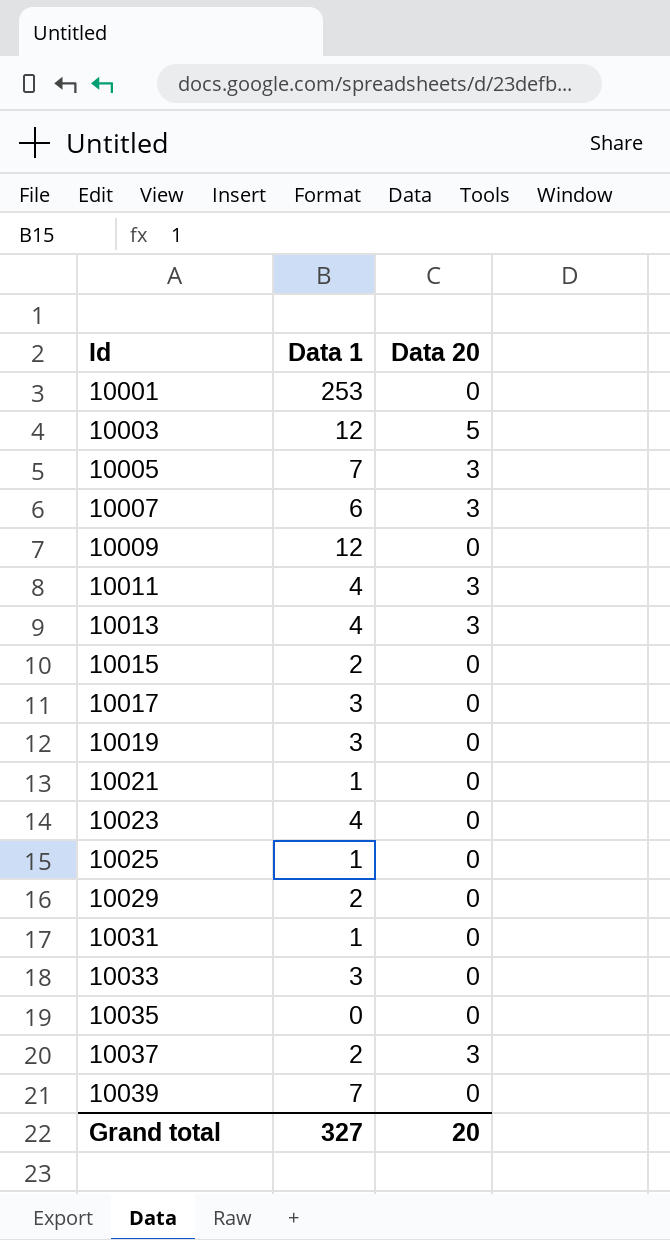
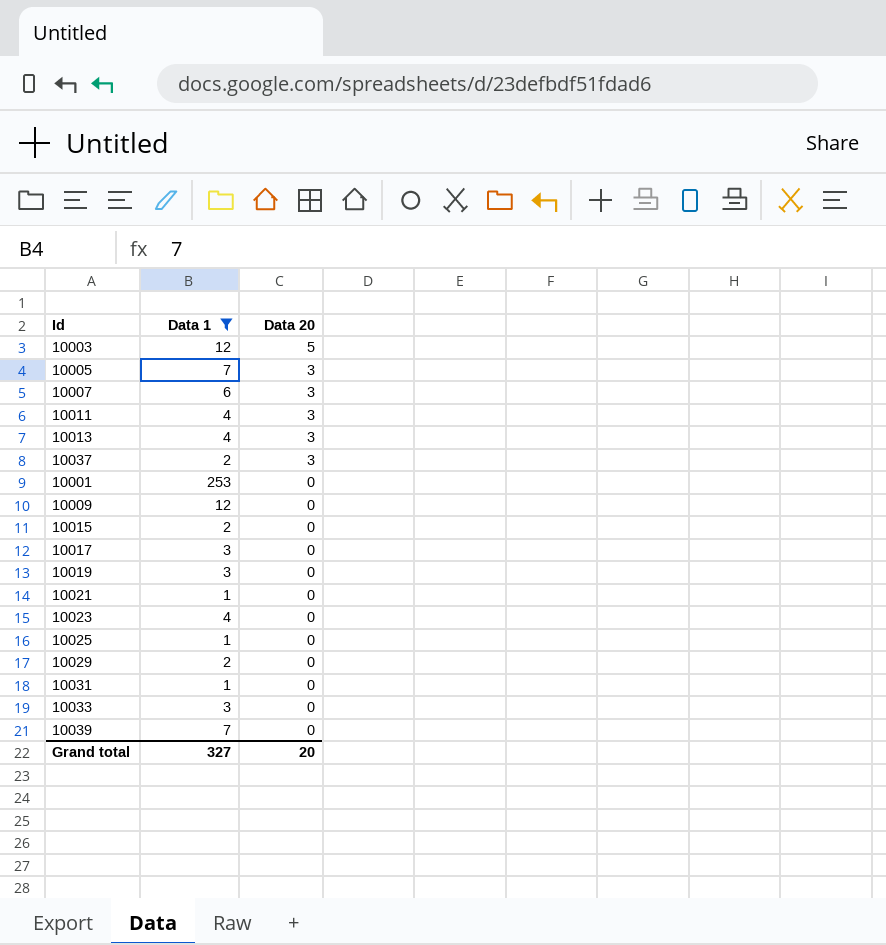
filter: none -> Data 1 != 0
row order: Id ascending -> Data 20 descending

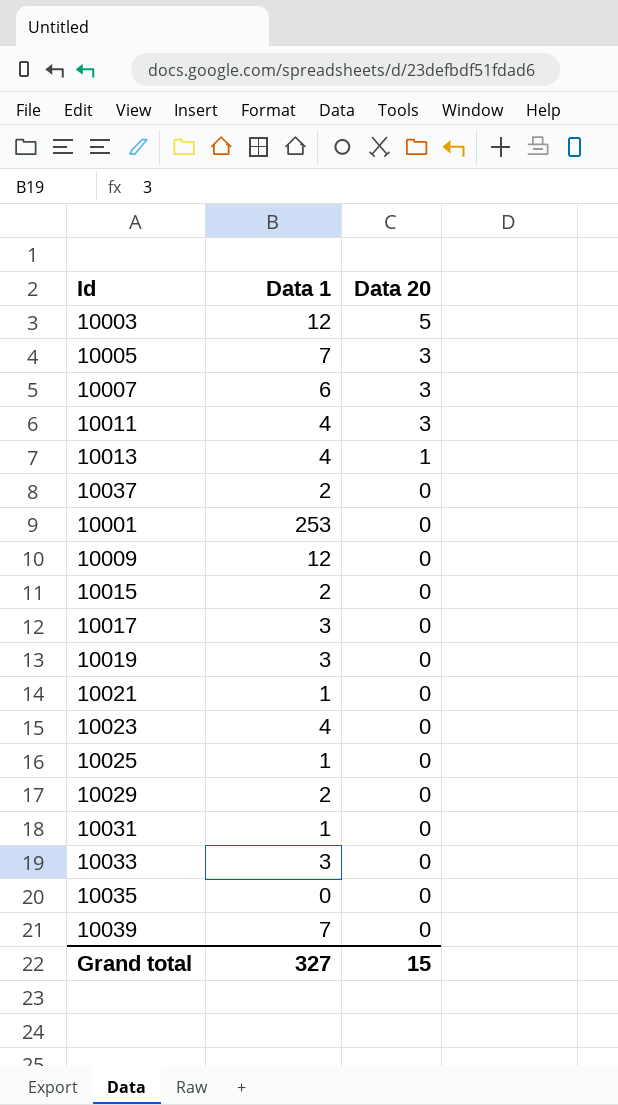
filter: Data 1 != 0 -> none
10013 | Data 20: 3 -> 1
10037 | Data 20: 3 -> 0
Grand total | Data 20: 20 -> 15

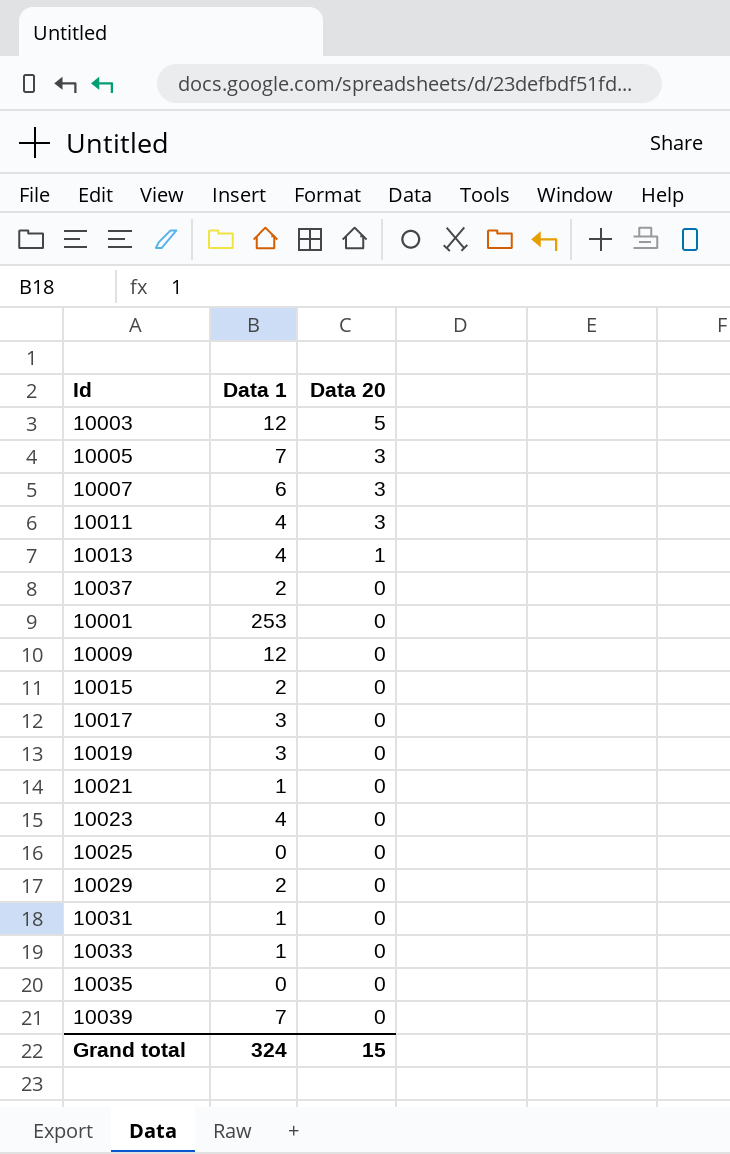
10025 | Data 1: 1 -> 0
10033 | Data 1: 3 -> 1
Grand total | Data 1: 327 -> 324

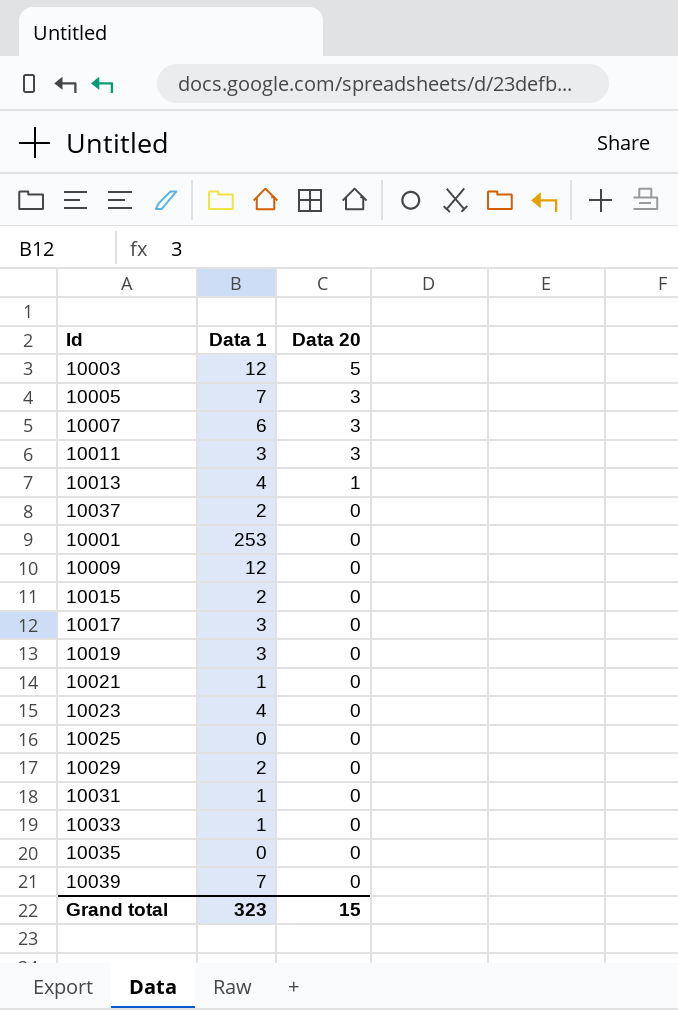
10011 | Data 1: 4 -> 3
Grand total | Data 1: 324 -> 323

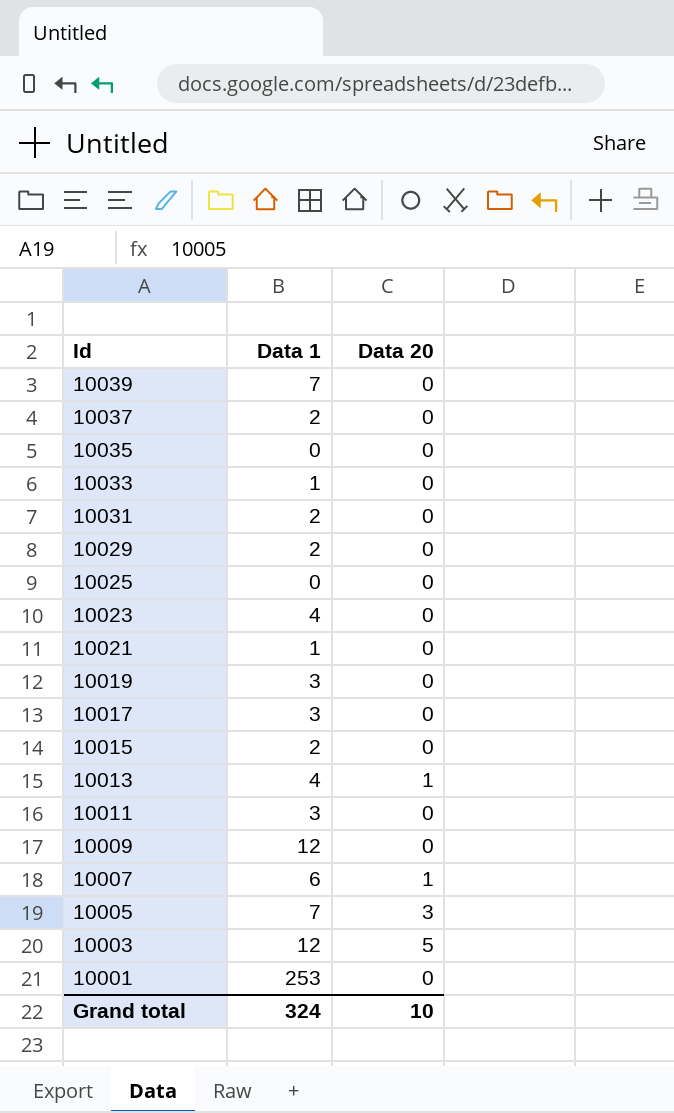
row order: Data 20 descending -> Id descending
10031 | Data 1: 1 -> 2
10011 | Data 20: 3 -> 0
10007 | Data 20: 3 -> 1
Grand total | Data 1: 323 -> 324
Grand total | Data 20: 15 -> 10

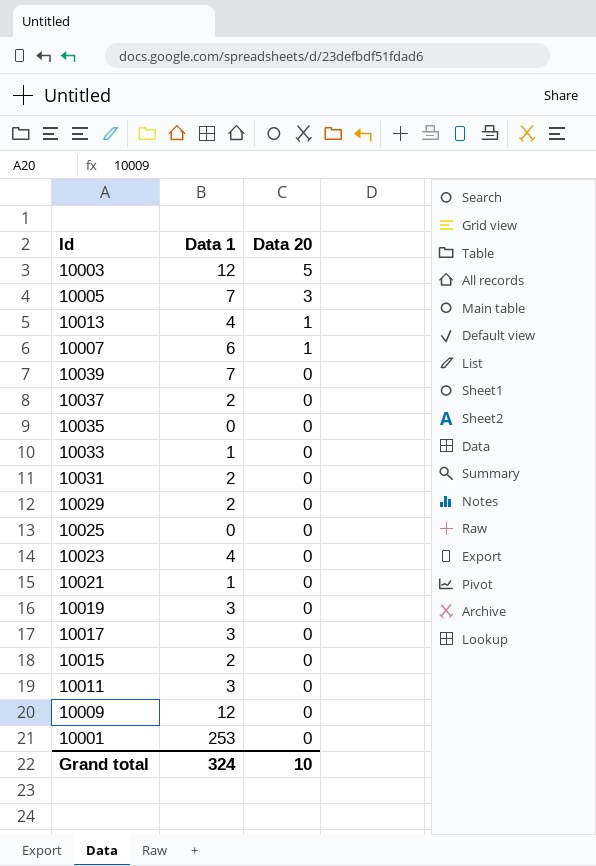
row order: Id descending -> Data 20 descending

